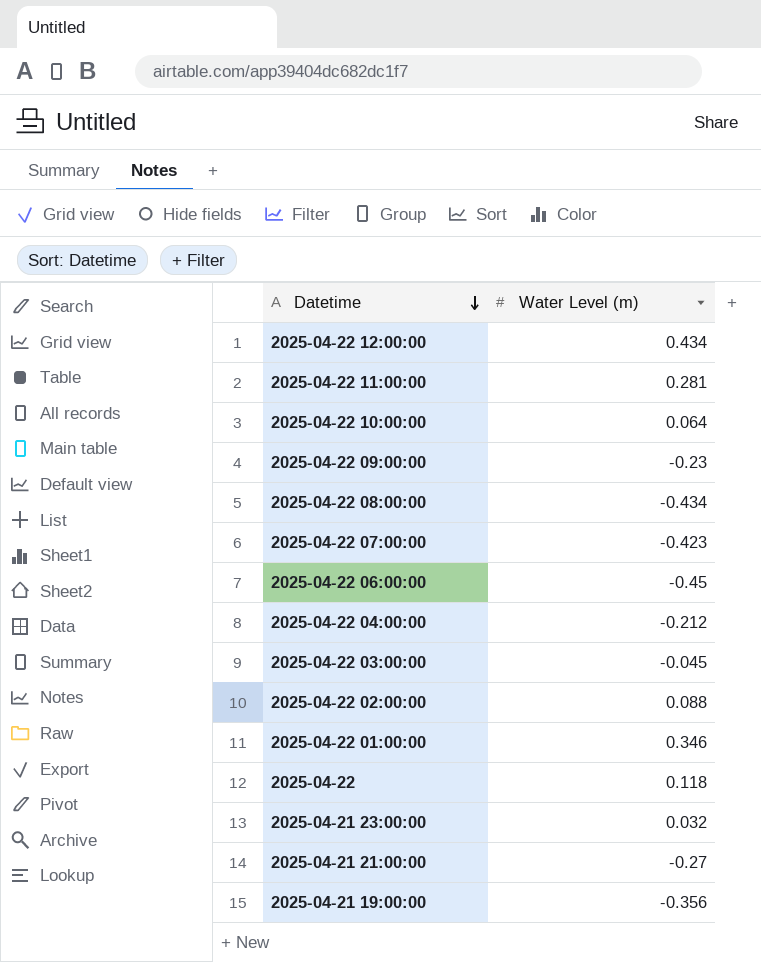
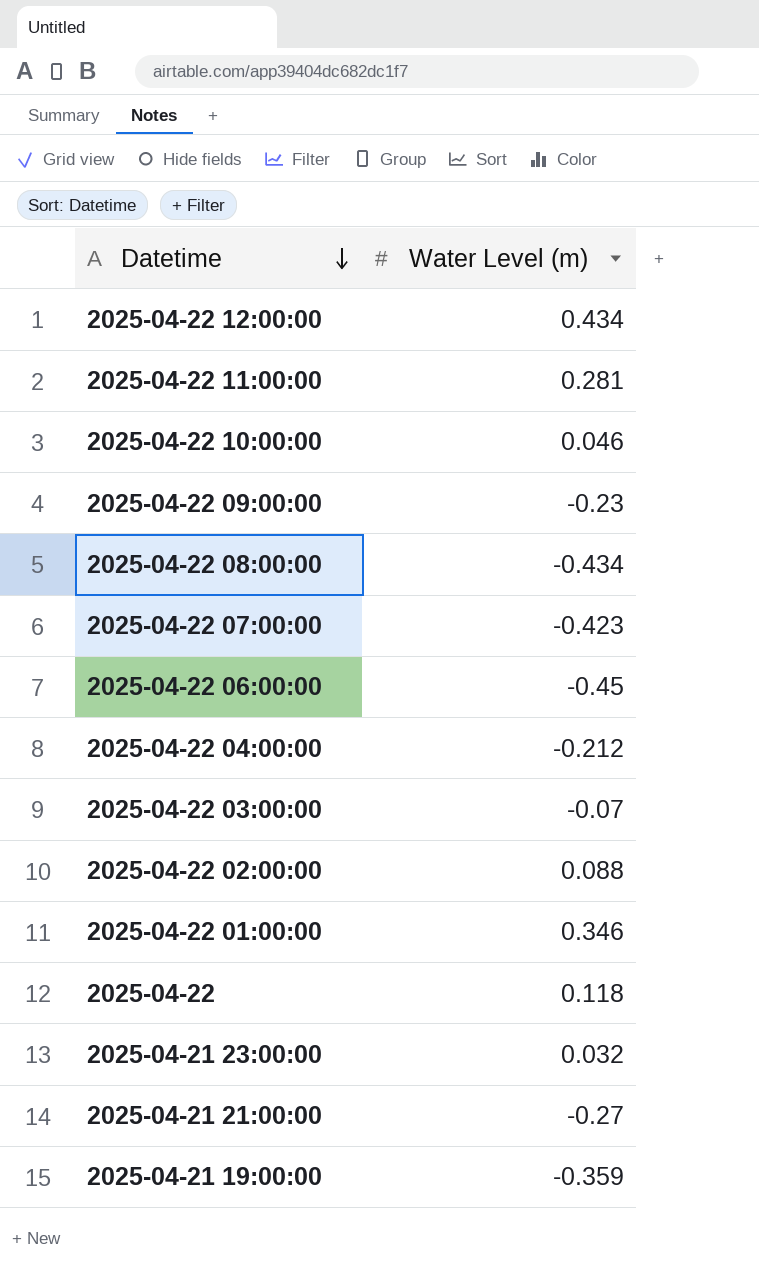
2025-04-22 10:00:00 | Water Level (m): 0.064 -> 0.046
2025-04-22 03:00:00 | Water Level (m): -0.045 -> -0.07
2025-04-21 19:00:00 | Water Level (m): -0.356 -> -0.359

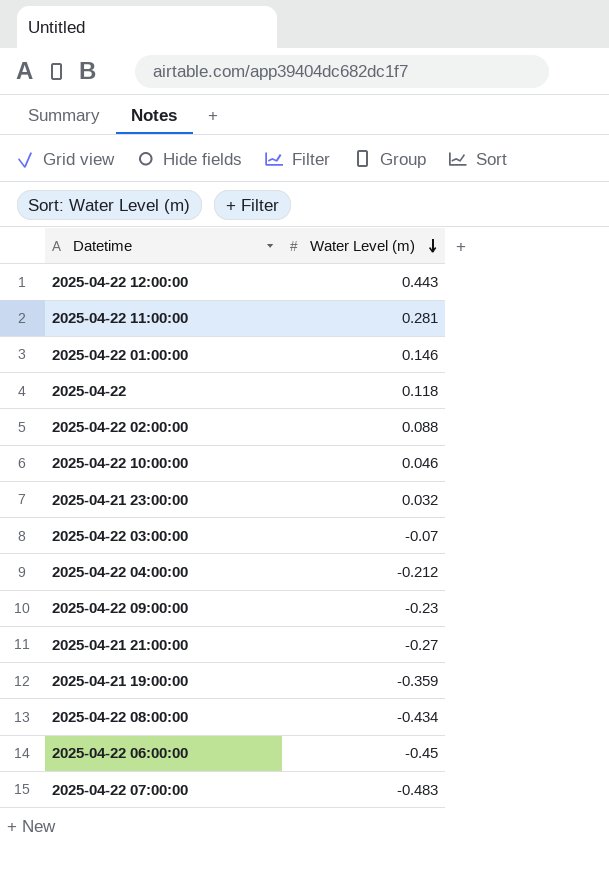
row order: Datetime descending -> Water Level (m) descending
2025-04-22 12:00:00 | Water Level (m): 0.434 -> 0.443
2025-04-22 01:00:00 | Water Level (m): 0.346 -> 0.146
2025-04-22 07:00:00 | Water Level (m): -0.423 -> -0.483

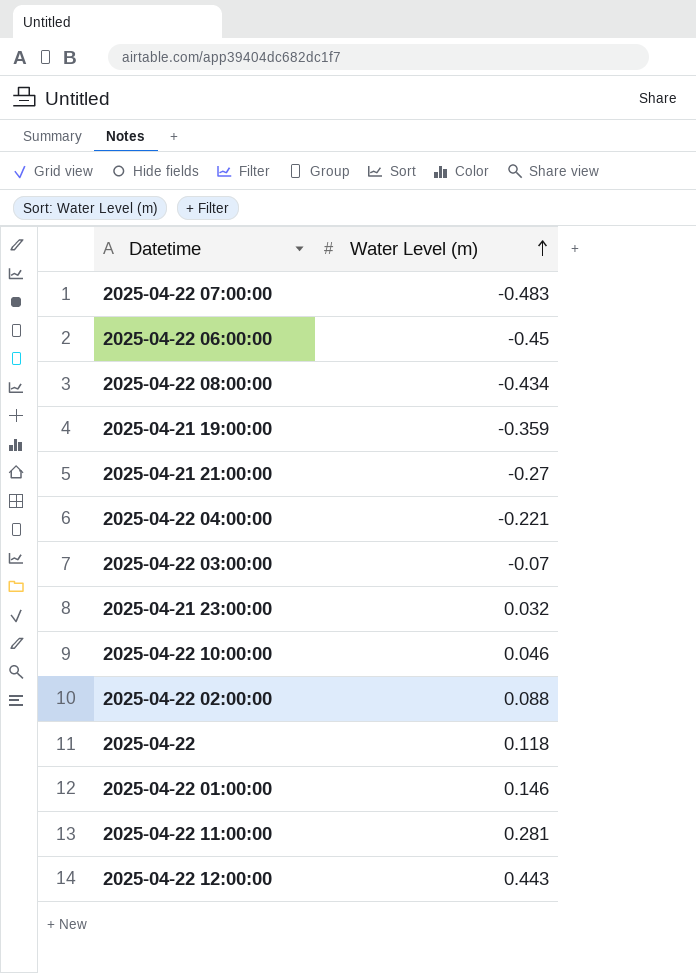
row order: Water Level (m) descending -> Water Level (m) ascending
row 2025-04-22 09:00:00: -0.23 -> none
2025-04-22 04:00:00 | Water Level (m): -0.212 -> -0.221

